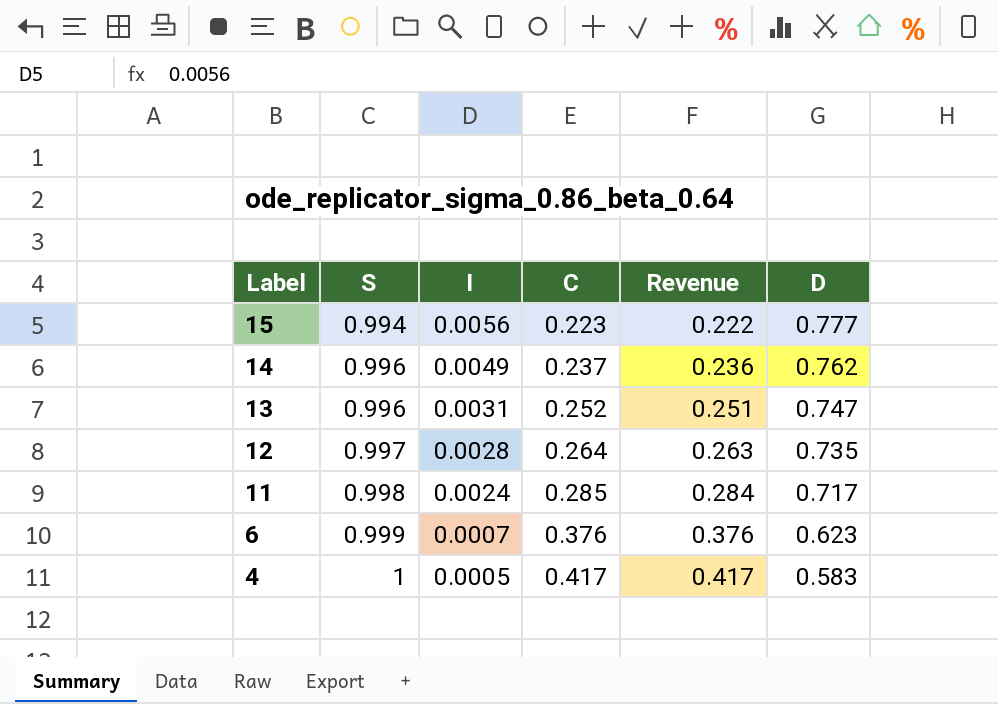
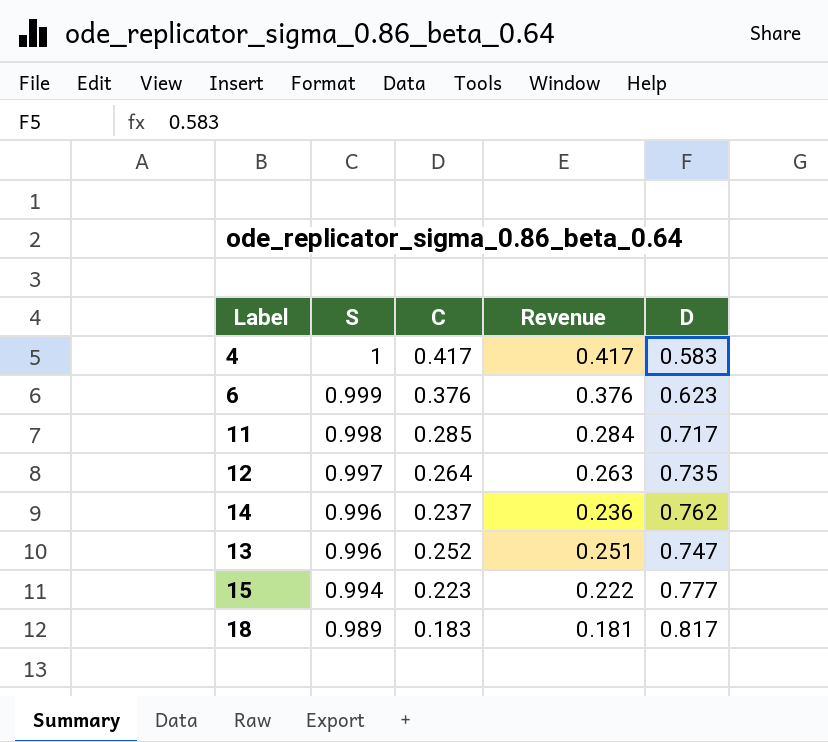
row order: Label descending -> S descending
column I | position: 3 -> none
row 18: none -> 0.989 | 0.183 | 0.181 | 0.817

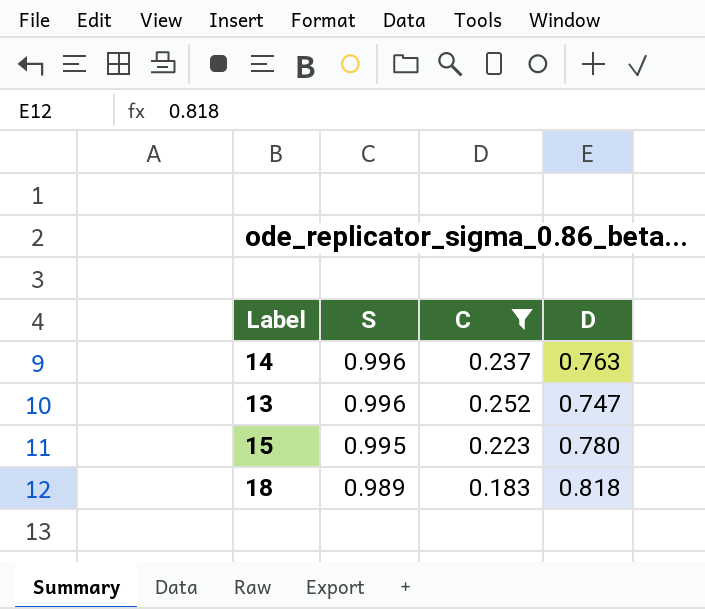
filter: none -> C <= 0.252
column Revenue | formula: [S] * [C] -> none
14 | D: 0.762 -> 0.763
15 | S: 0.994 -> 0.995
15 | D: 0.777 -> 0.780
18 | D: 0.817 -> 0.818

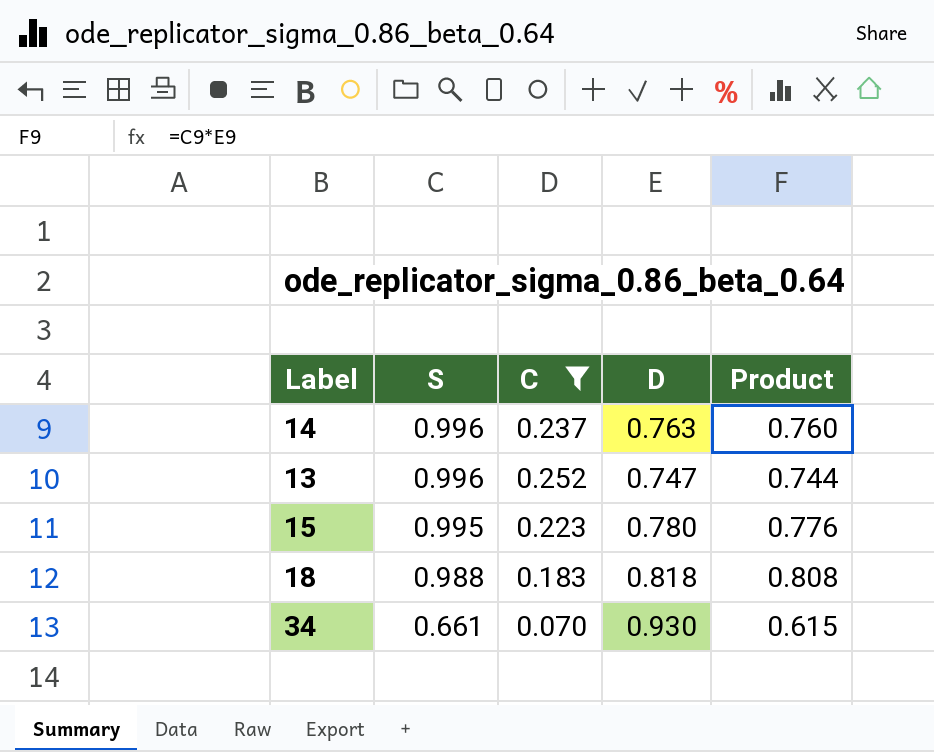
column Product | formula: none -> [S] * [D]
18 | S: 0.989 -> 0.988
row 34: none -> 0.661 | 0.070 | 0.930 | 0.615

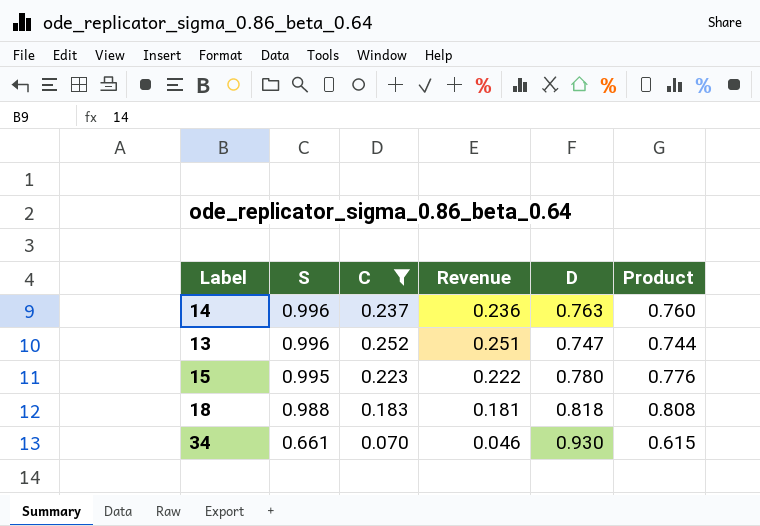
column Revenue | formula: none -> [S] * [C]

